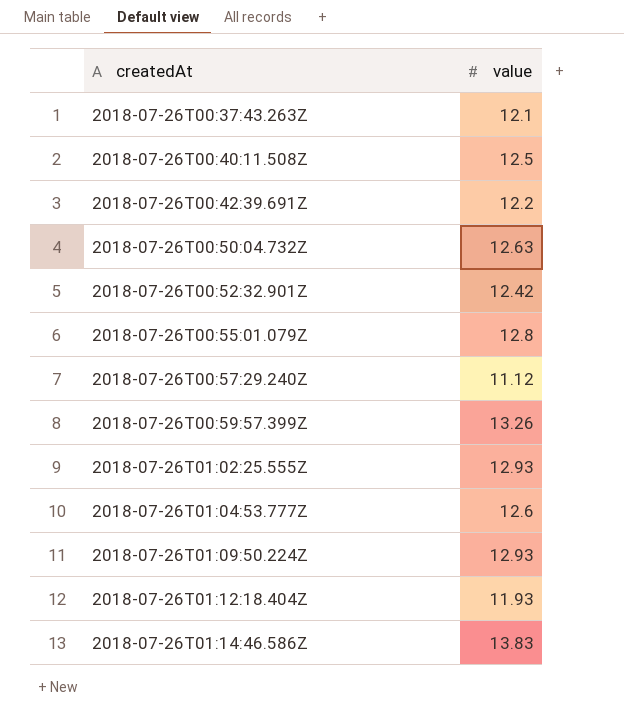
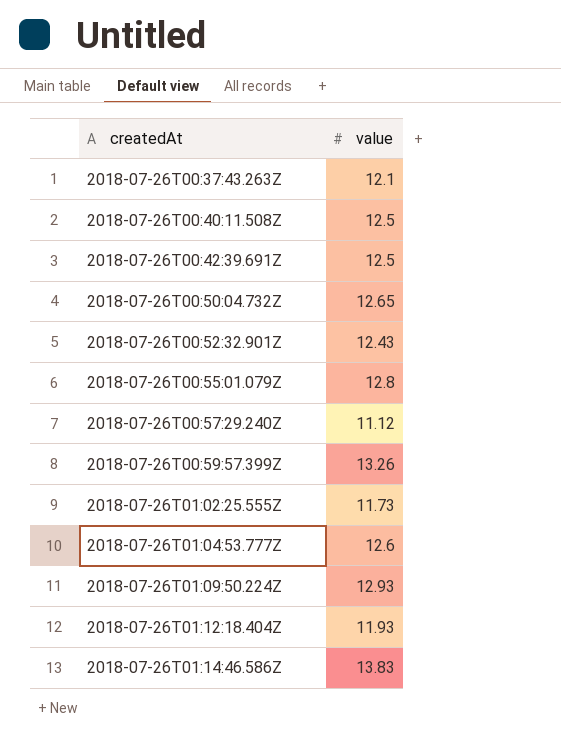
2018-07-26T00:42:39.691Z | value: 12.2 -> 12.5
2018-07-26T00:50:04.732Z | value: 12.63 -> 12.65
2018-07-26T00:52:32.901Z | value: 12.42 -> 12.43
2018-07-26T01:02:25.555Z | value: 12.93 -> 11.73

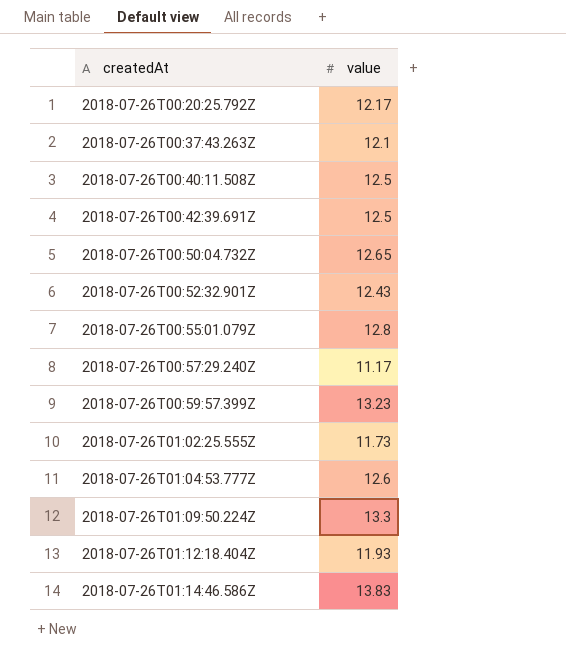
row 2018-07-26T00:20:25.792Z: none -> 12.17
2018-07-26T00:57:29.240Z | value: 11.12 -> 11.17
2018-07-26T00:59:57.399Z | value: 13.26 -> 13.23
2018-07-26T01:09:50.224Z | value: 12.93 -> 13.3

